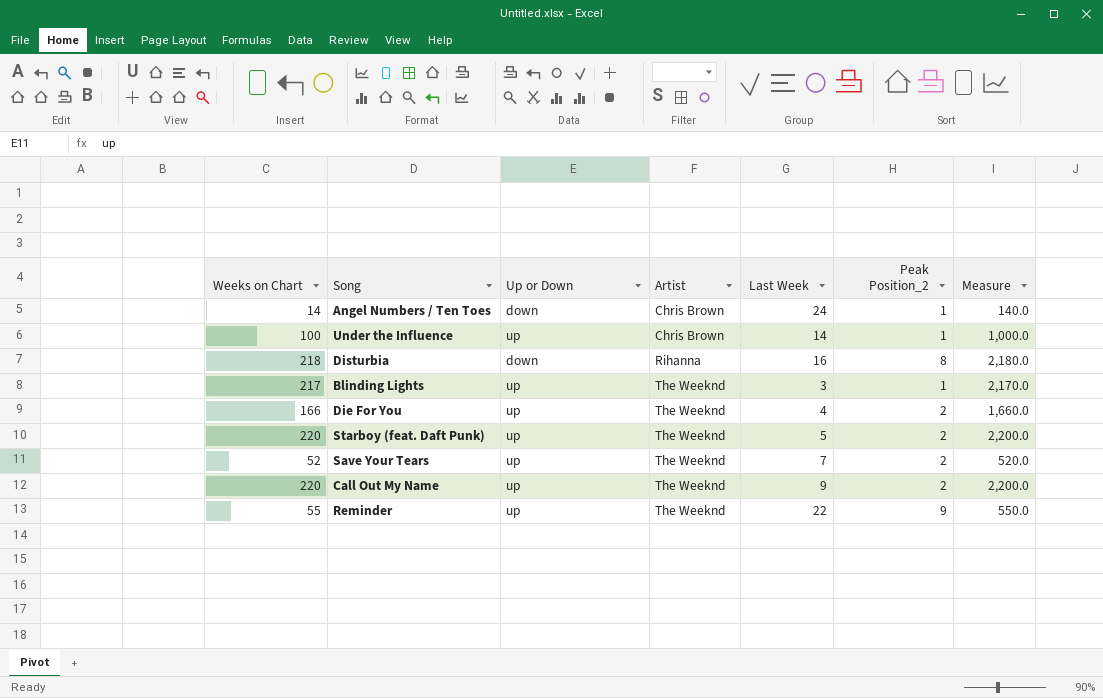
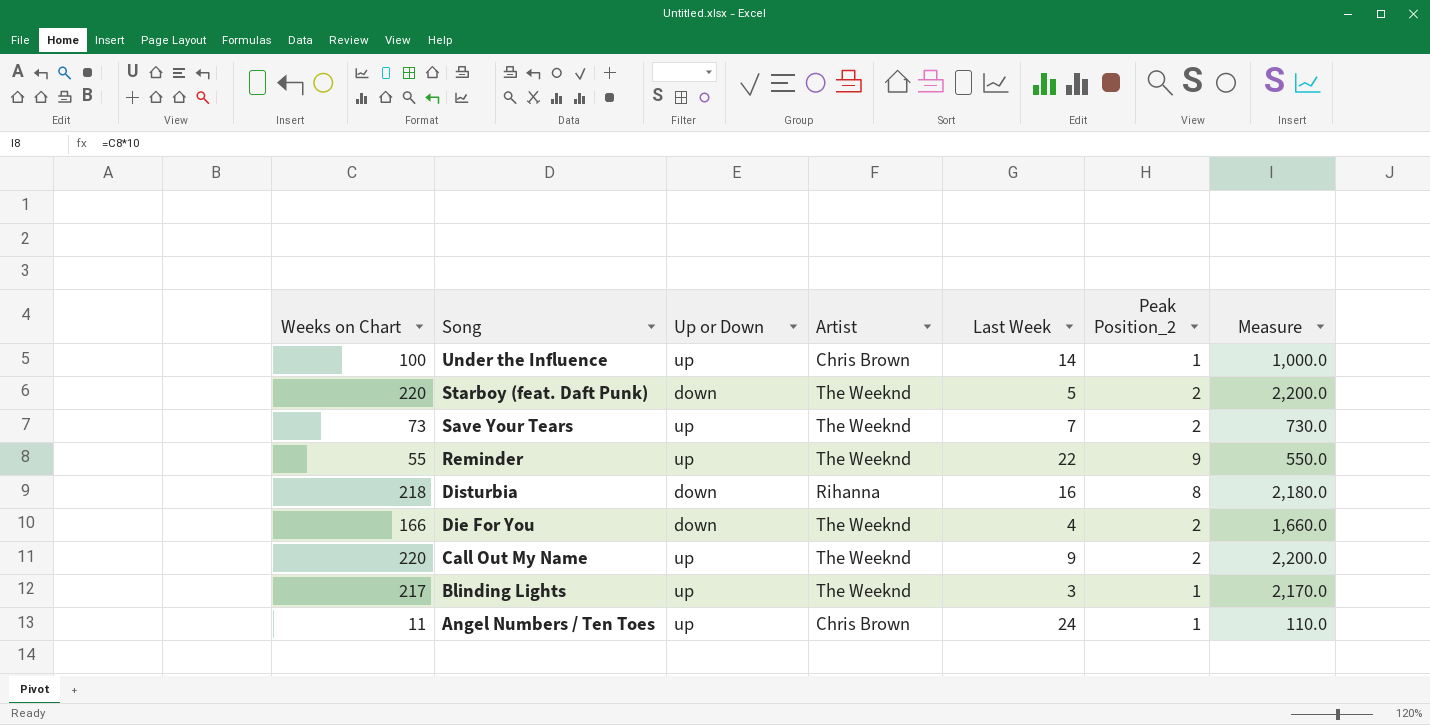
row order: Artist ascending -> Song descending
Starboy (feat. Daft Punk) | Up or Down: up -> down
Save Your Tears | Weeks on Chart: 52 -> 73
Save Your Tears | Measure: 520.0 -> 730.0
Die For You | Up or Down: up -> down
Angel Numbers / Ten Toes | Weeks on Chart: 14 -> 11
Angel Numbers / Ten Toes | Up or Down: down -> up
Angel Numbers / Ten Toes | Measure: 140.0 -> 110.0

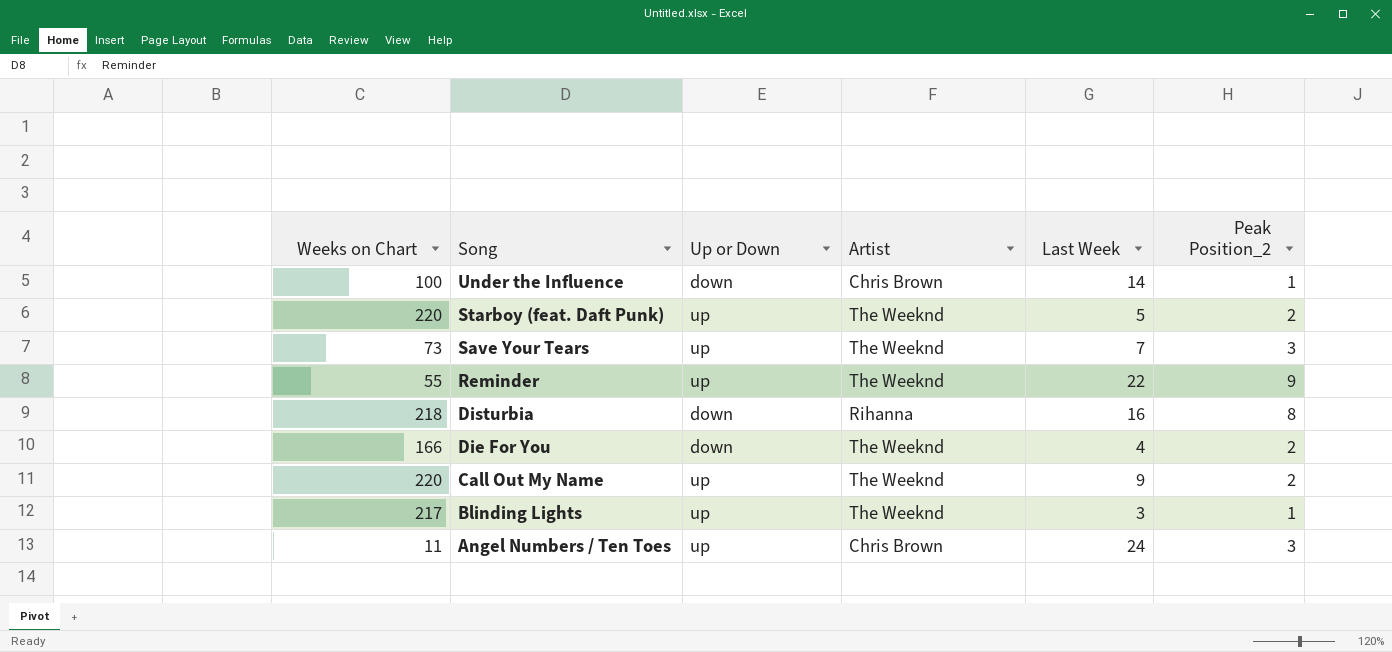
column Measure | formula: [Weeks on Chart] * 10 -> none
Under the Influence | Up or Down: up -> down
Starboy (feat. Daft Punk) | Up or Down: down -> up
Save Your Tears | Peak Position_2: 2 -> 3
Angel Numbers / Ten Toes | Peak Position_2: 1 -> 3

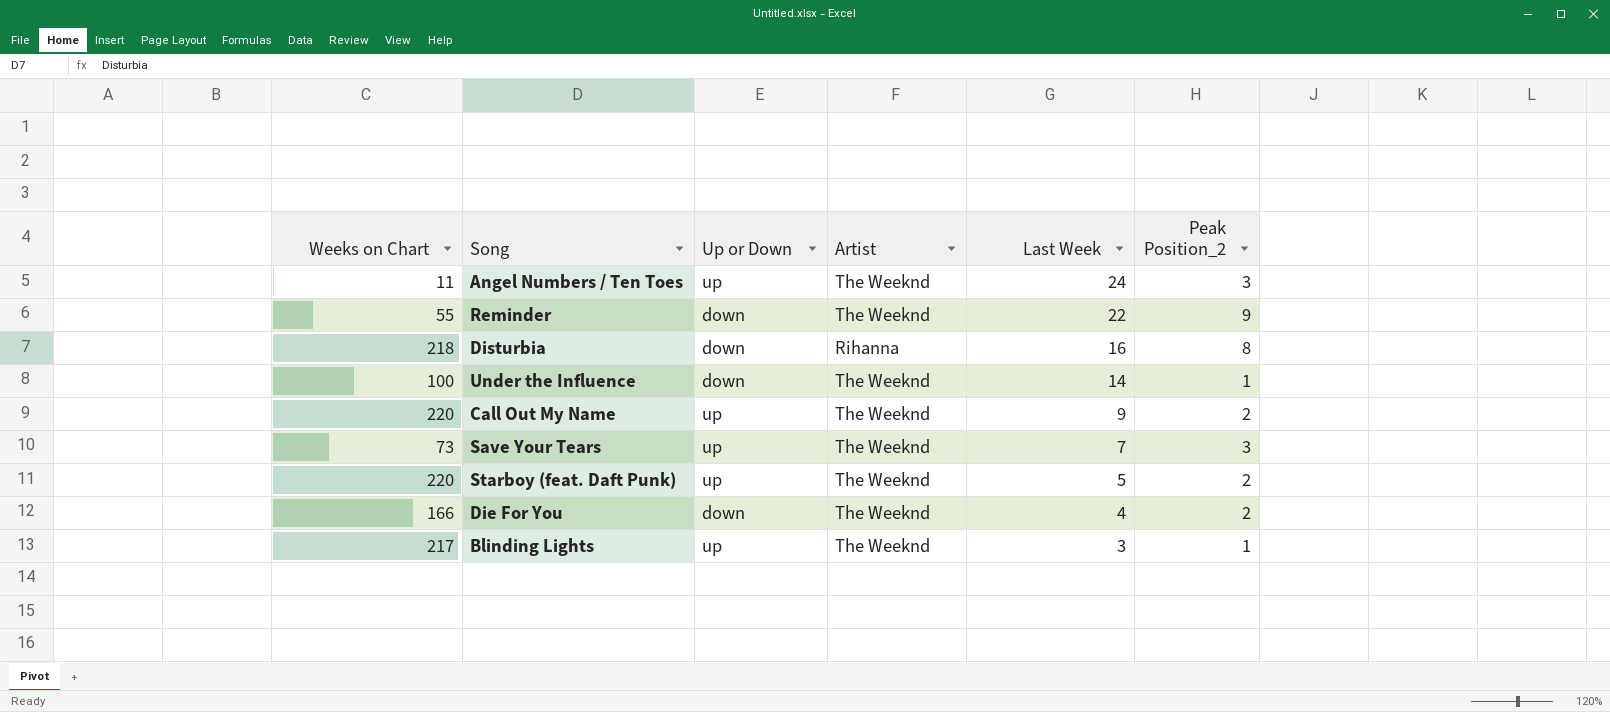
row order: Song descending -> Last Week descending
Angel Numbers / Ten Toes | Artist: Chris Brown -> The Weeknd
Reminder | Up or Down: up -> down
Under the Influence | Artist: Chris Brown -> The Weeknd

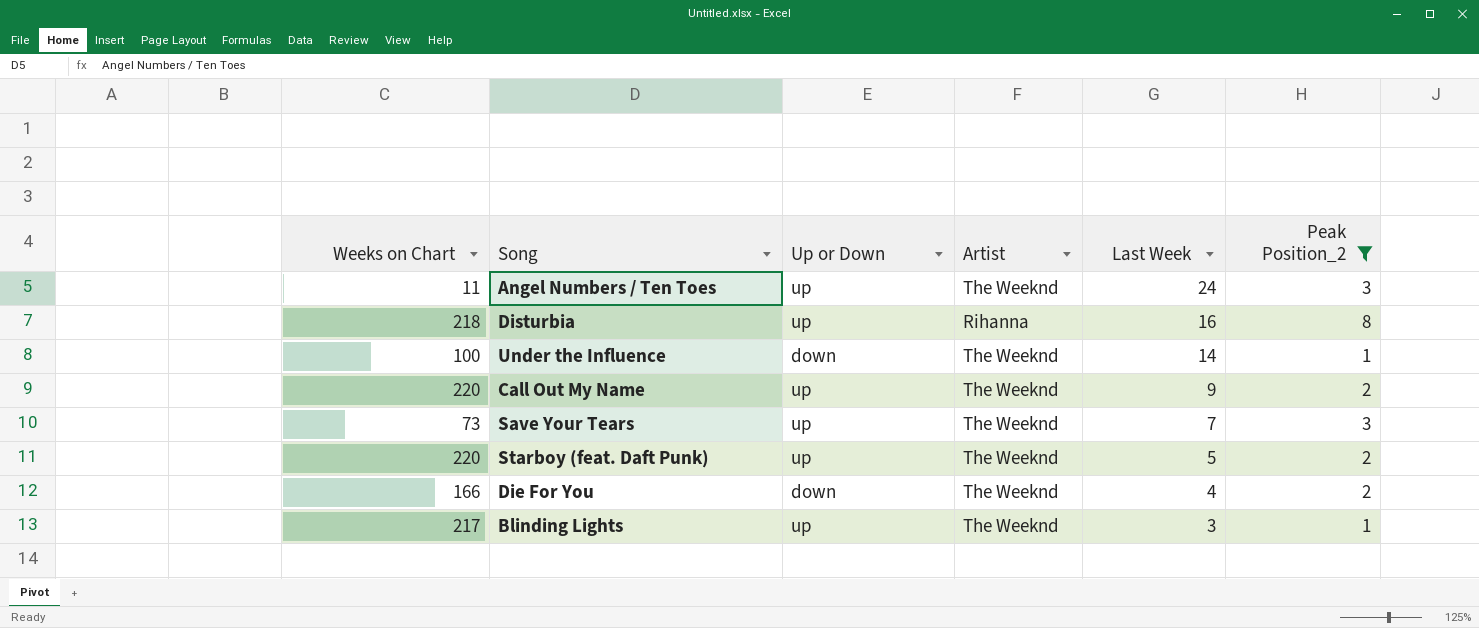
filter: none -> Peak Position_2 != 9
Disturbia | Up or Down: down -> up

